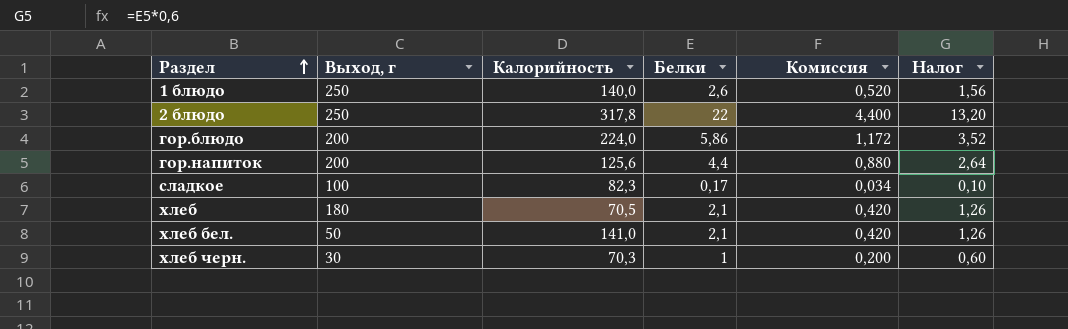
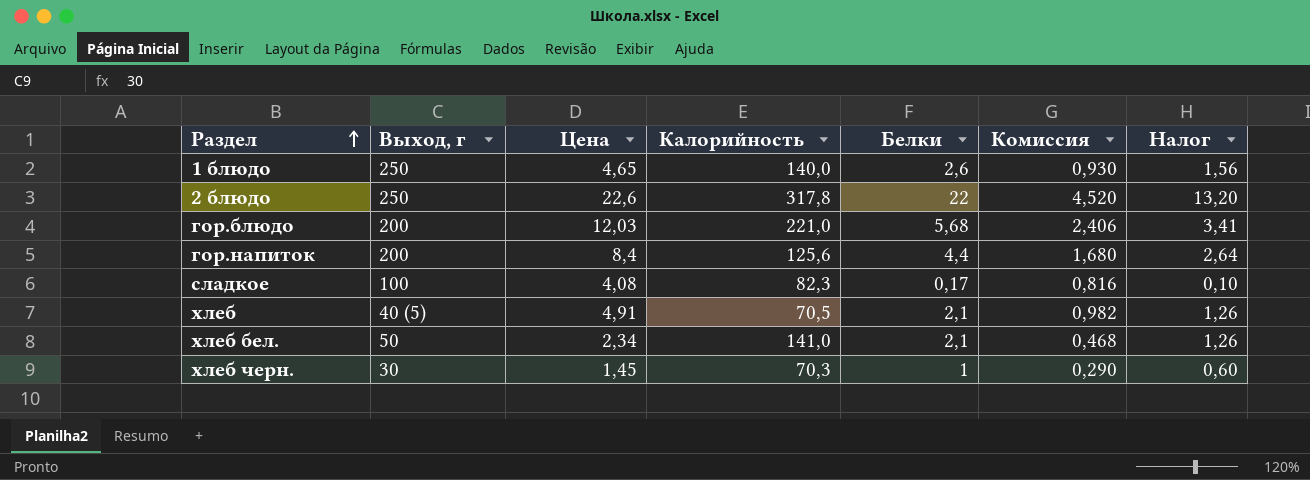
column Цена | position: none -> 3
column Комиссия | formula: [Белки] * 0,2 -> [Цена] * 0,2
гор.блюдо | Калорийность: 224,0 -> 221,0
гор.блюдо | Белки: 5,86 -> 5,68
гор.блюдо | Налог: 3,52 -> 3,41
хлеб | Выход, г: 180 -> 40 (5)

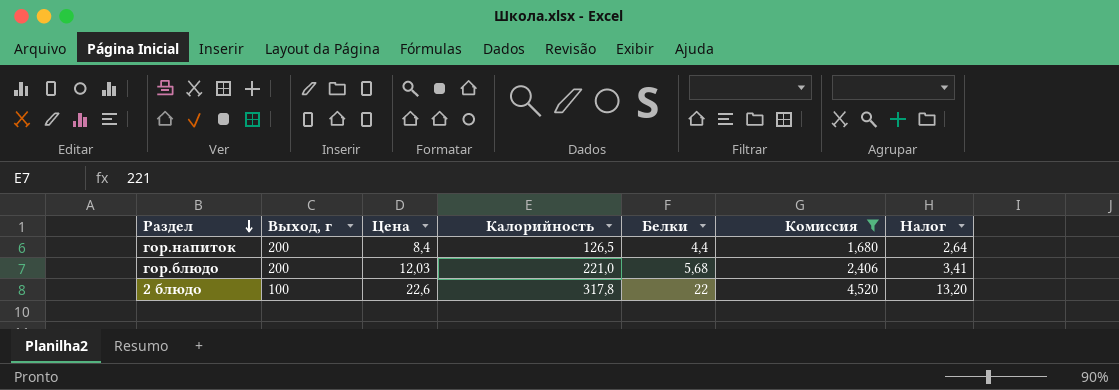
filter: none -> Комиссия >= 1,680
row order: Раздел ascending -> Раздел descending
гор.напиток | Калорийность: 125,6 -> 126,5
2 блюдо | Выход, г: 250 -> 100

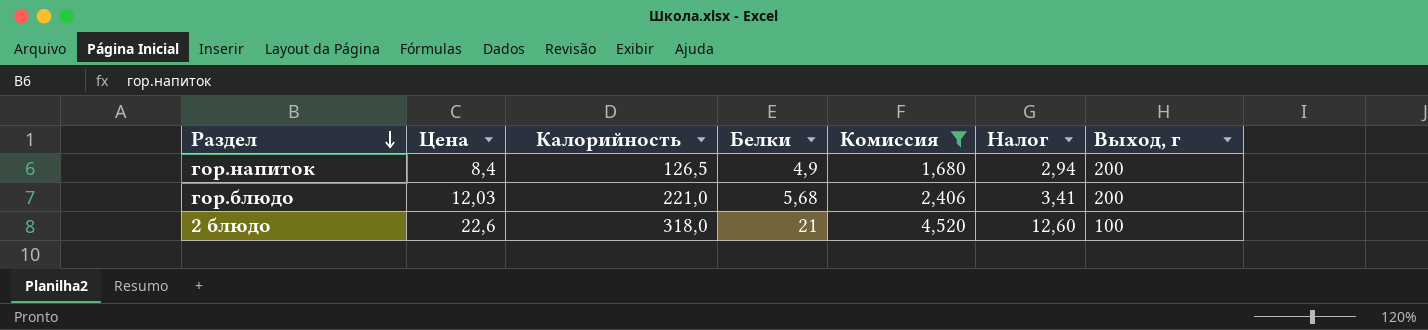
column Выход, г | position: 2 -> 7
гор.напиток | Белки: 4,4 -> 4,9
гор.напиток | Налог: 2,64 -> 2,94
2 блюдо | Калорийность: 317,8 -> 318,0
2 блюдо | Белки: 22 -> 21
2 блюдо | Налог: 13,20 -> 12,60

